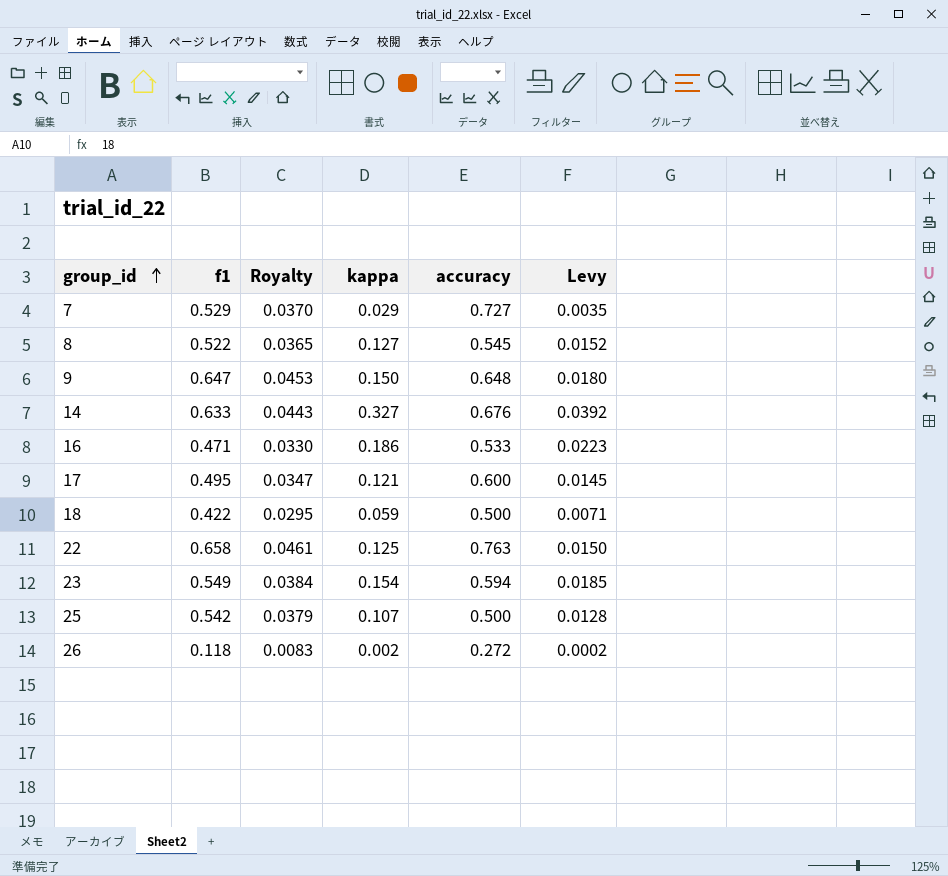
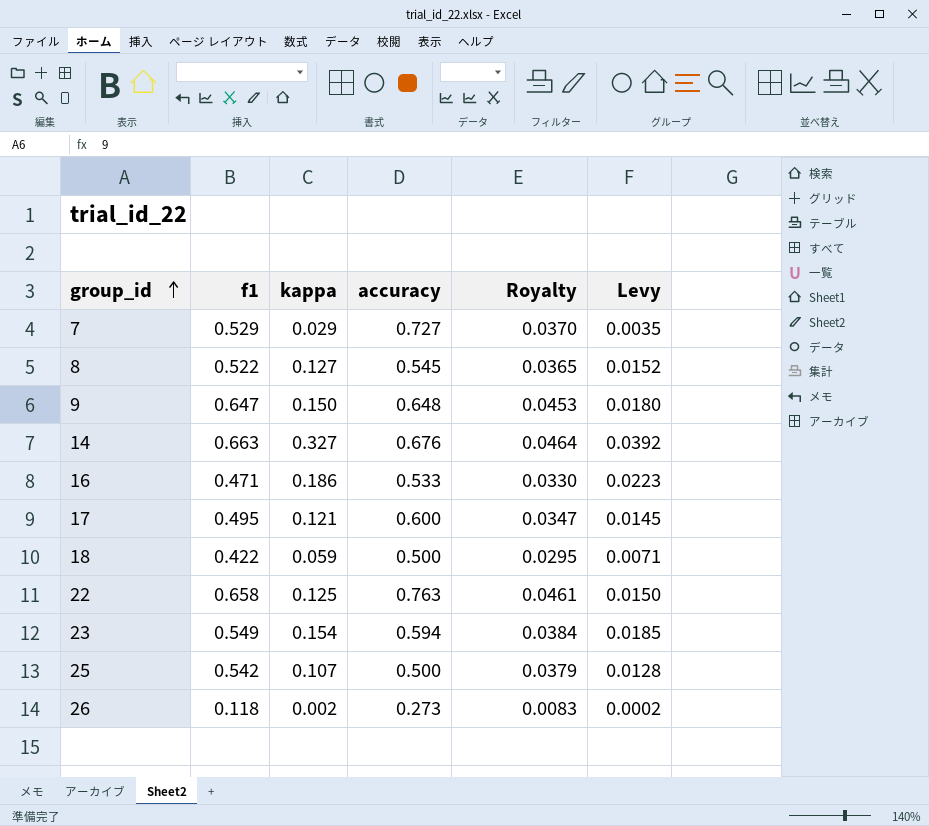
column Royalty | position: 3 -> 5
14 | f1: 0.633 -> 0.663
14 | Royalty: 0.0443 -> 0.0464
26 | accuracy: 0.272 -> 0.273

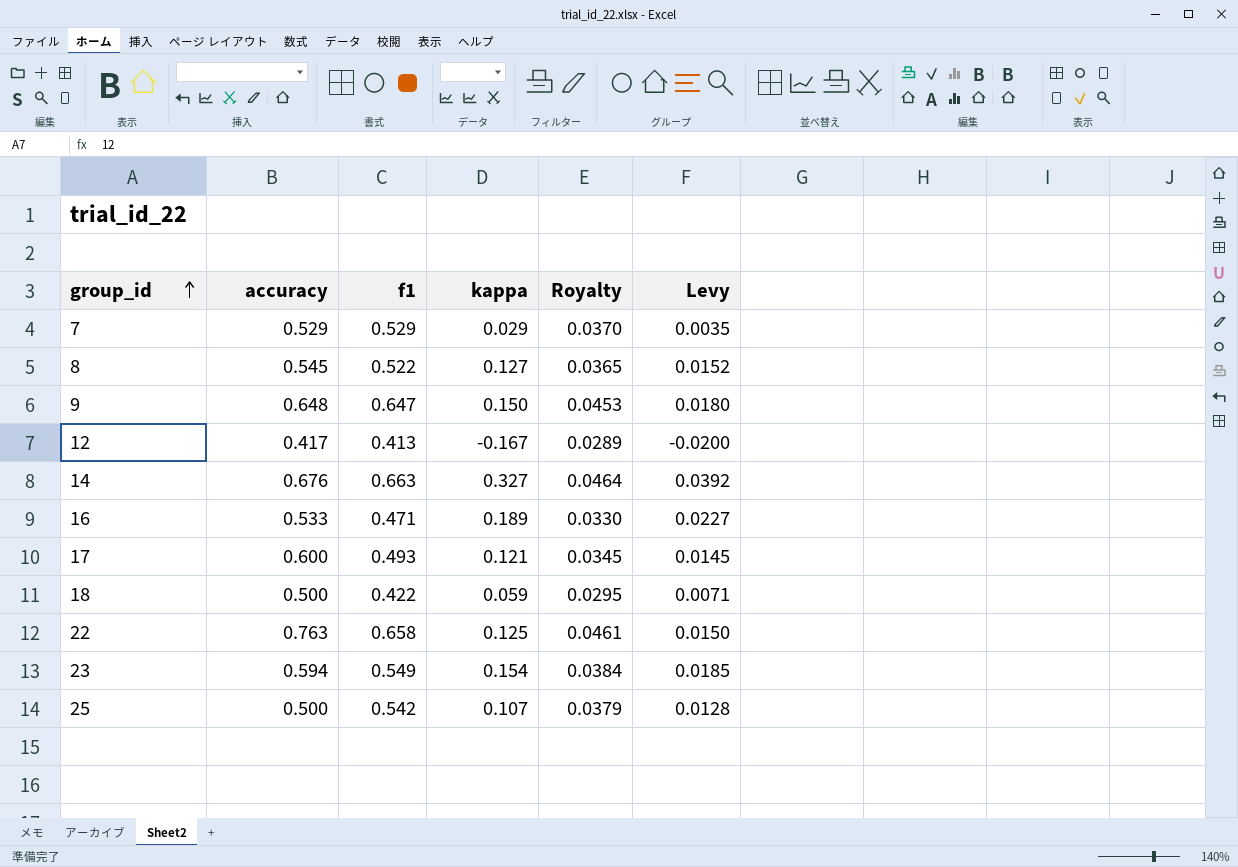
column accuracy | position: 4 -> 2
row 26: 0.118 | 0.002 | 0.273 | 0.0083 | 0.0002 -> none
7 | accuracy: 0.727 -> 0.529
row 12: none -> 0.417 | 0.413 | -0.167 | 0.0289 | -0.0200
16 | kappa: 0.186 -> 0.189
16 | Levy: 0.0223 -> 0.0227
17 | f1: 0.495 -> 0.493
17 | Royalty: 0.0347 -> 0.0345

